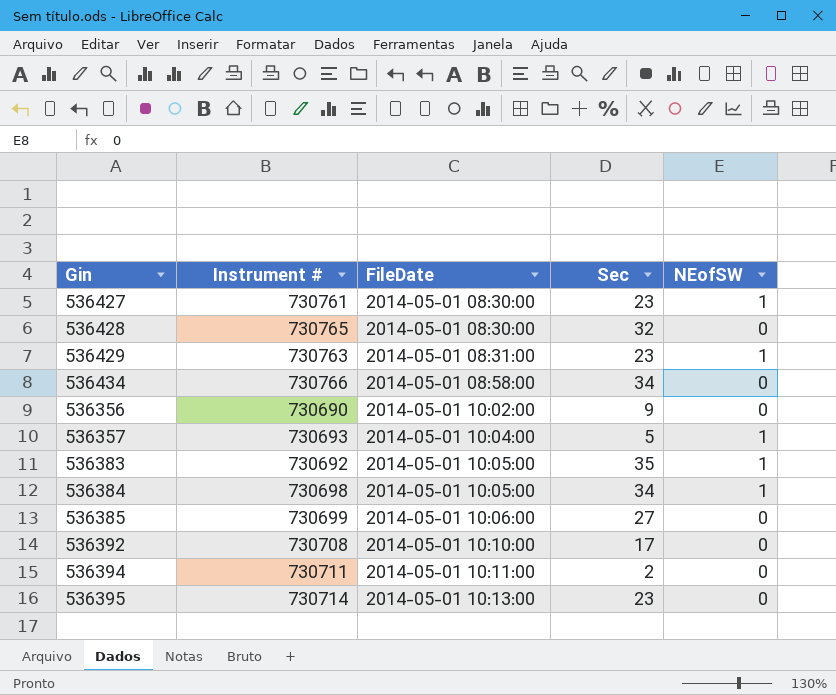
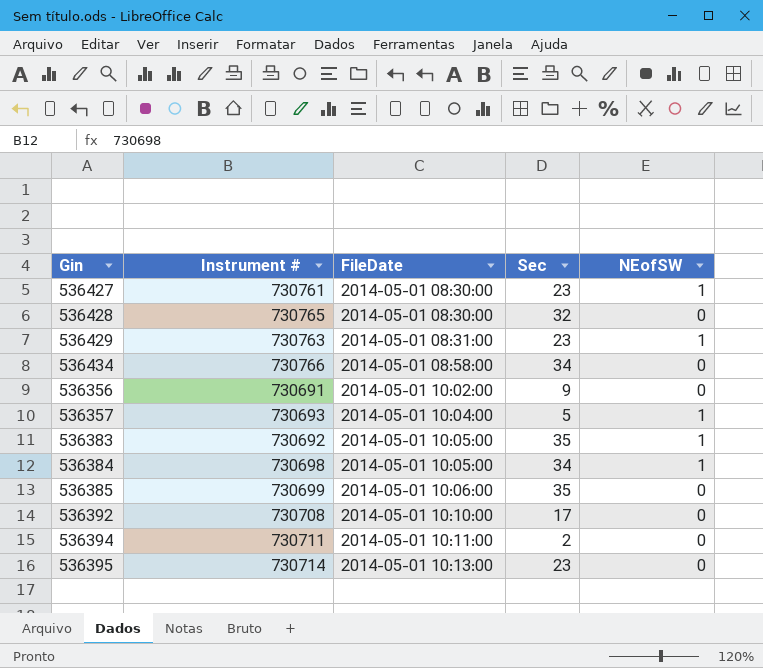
536356 | Instrument #: 730690 -> 730691
536385 | Sec: 27 -> 35

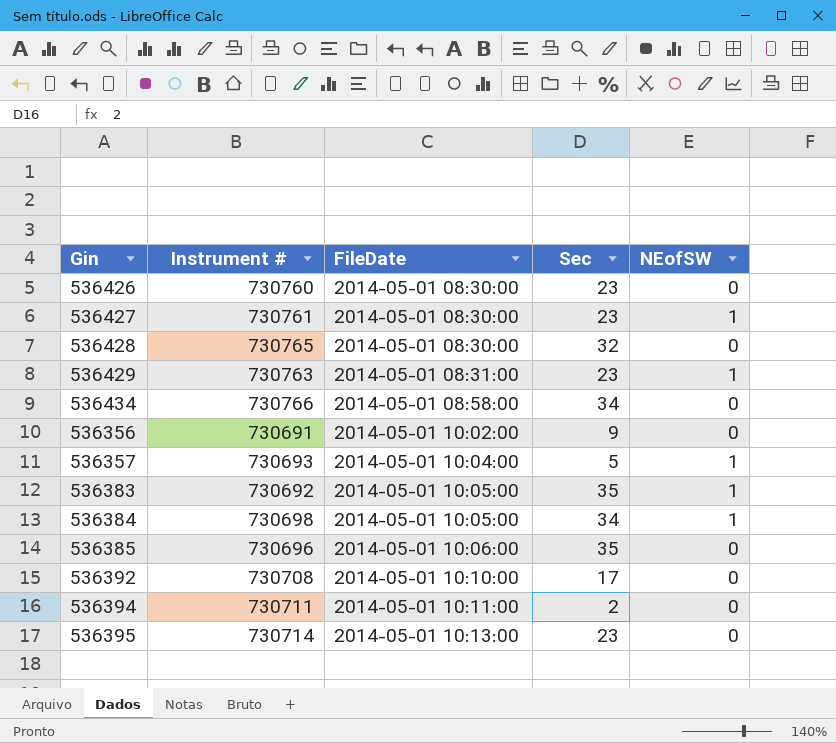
row 536426: none -> 730760 | 2014-05-01 08:30:00 | 23 | 0
536385 | Instrument #: 730699 -> 730696

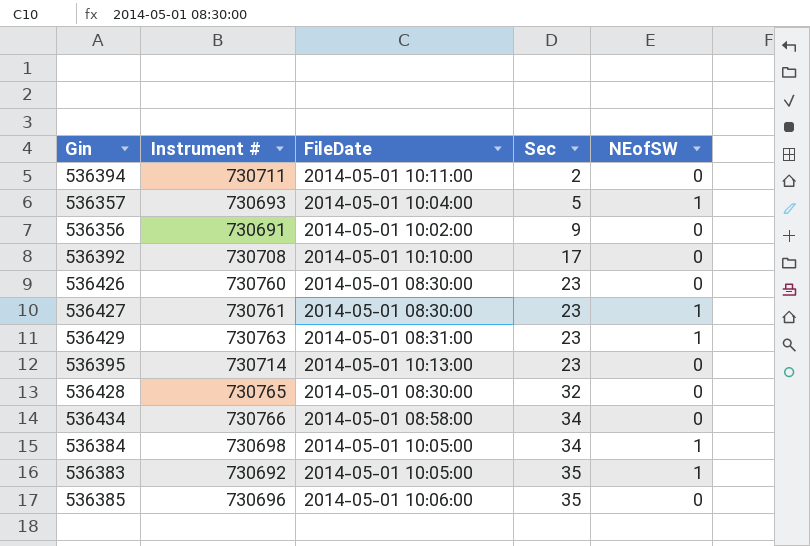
row order: FileDate ascending -> Sec ascending

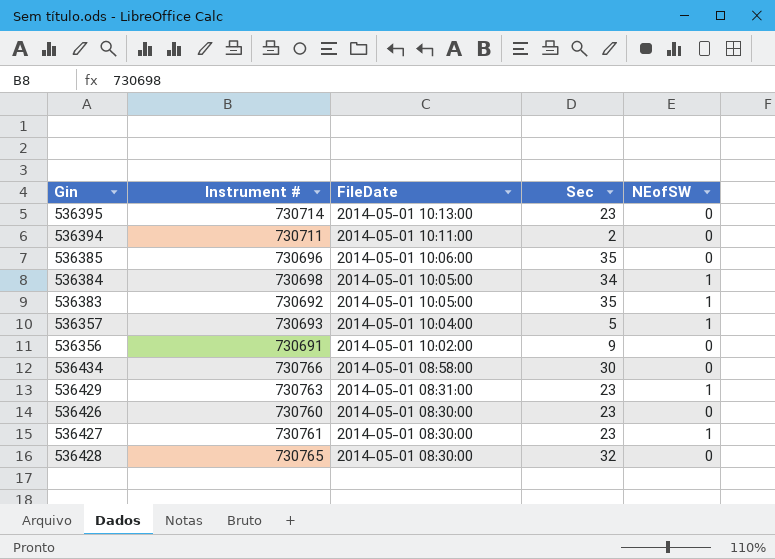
row order: Sec ascending -> FileDate descending
row 536392: 730708 | 2014-05-01 10:10:00 | 17 | 0 -> none
536434 | Sec: 34 -> 30

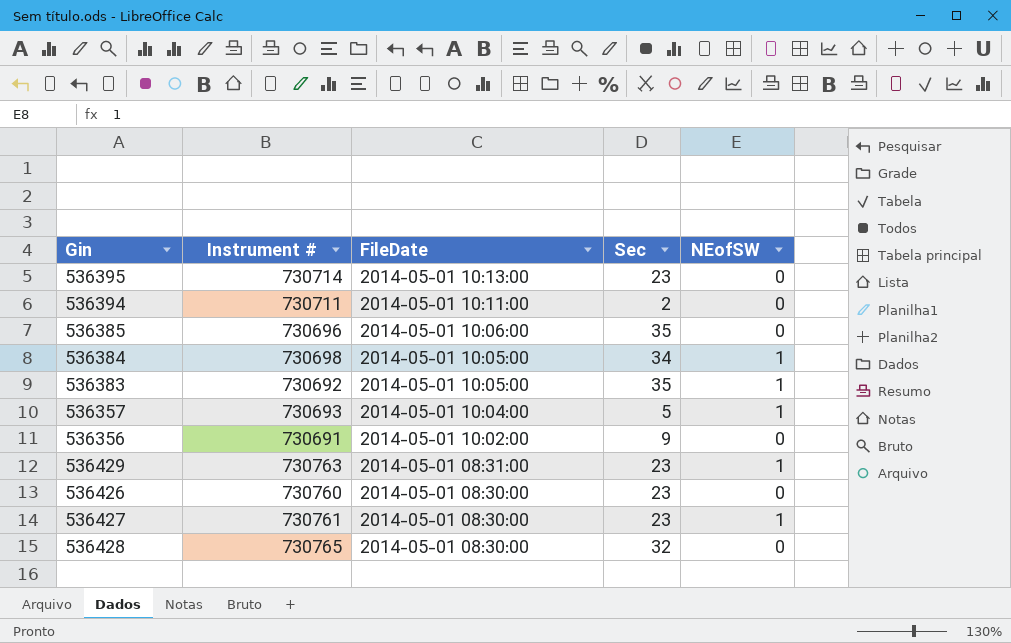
row 536434: 730766 | 2014-05-01 08:58:00 | 30 | 0 -> none

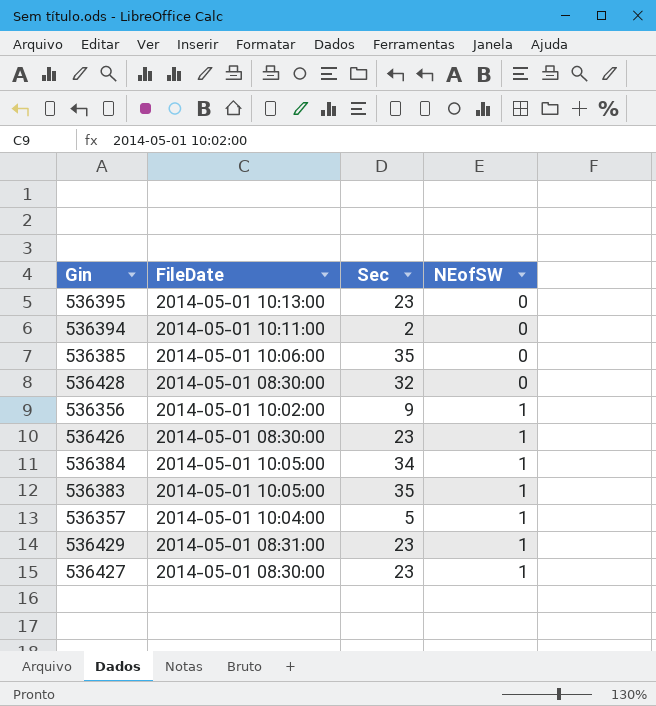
row order: FileDate descending -> NEofSW ascending
column Instrument # | position: 2 -> none
536356 | NEofSW: 0 -> 1
536426 | NEofSW: 0 -> 1

